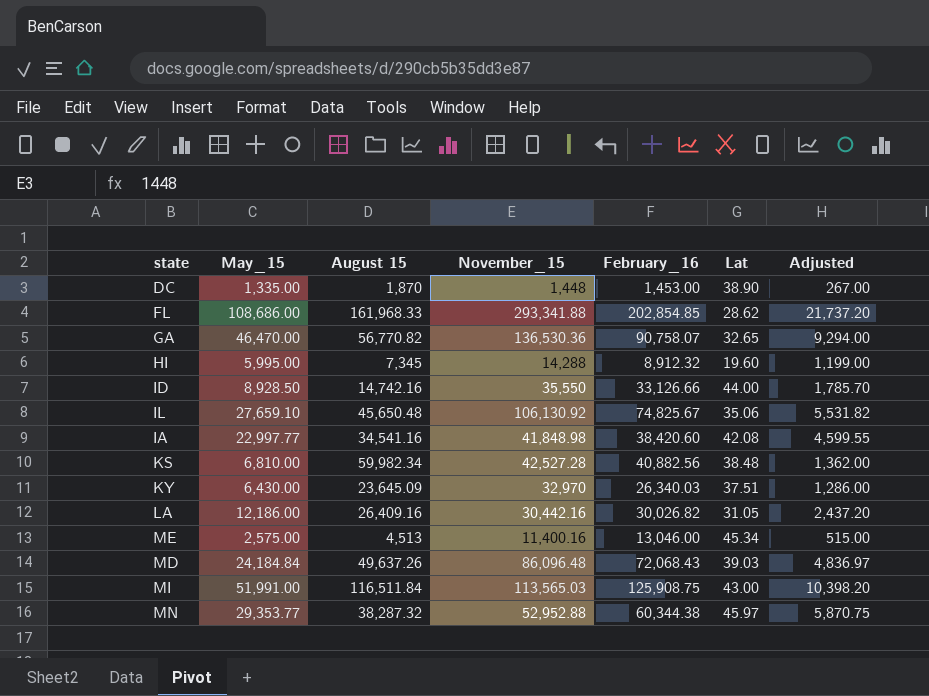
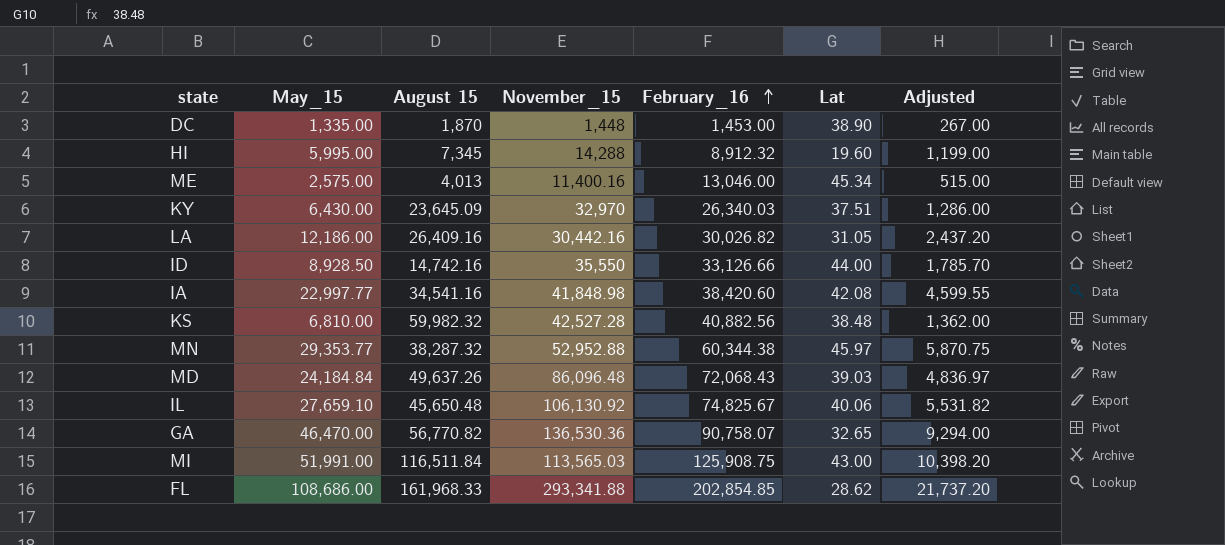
row order: none -> February_16 ascending
ME | August 15: 4,513 -> 4,013
KS | August 15: 59,982.34 -> 59,982.32
IL | Lat: 35.06 -> 40.06

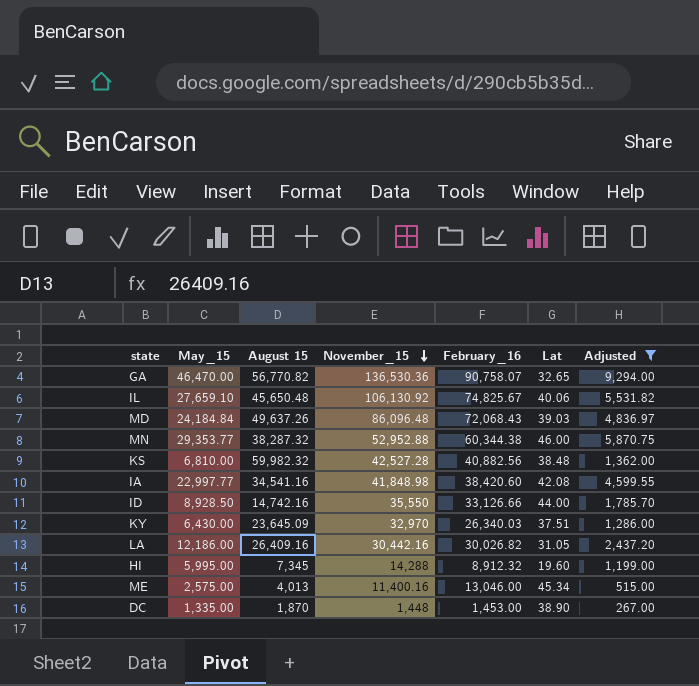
filter: none -> Adjusted <= 9,294.00
row order: February_16 ascending -> November_15 descending
MN | Lat: 45.97 -> 46.00

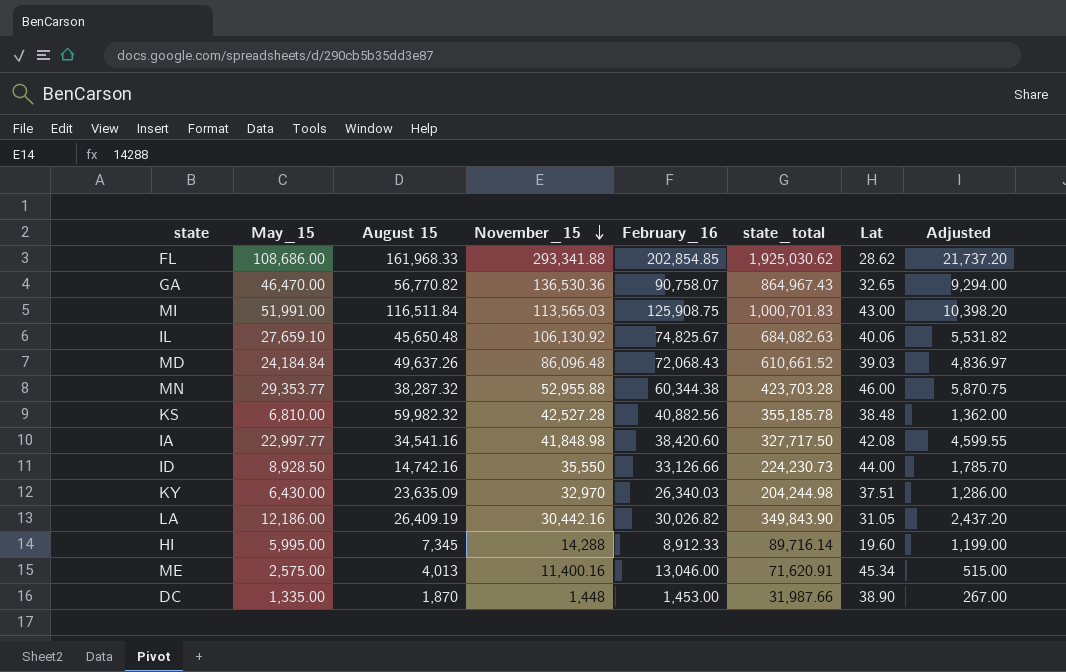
filter: Adjusted <= 9,294.00 -> none
column state_total | position: none -> 6
MN | November_15: 52,952.88 -> 52,955.88
KY | August 15: 23,645.09 -> 23,635.09
LA | August 15: 26,409.16 -> 26,409.19
HI | February_16: 8,912.32 -> 8,912.33

